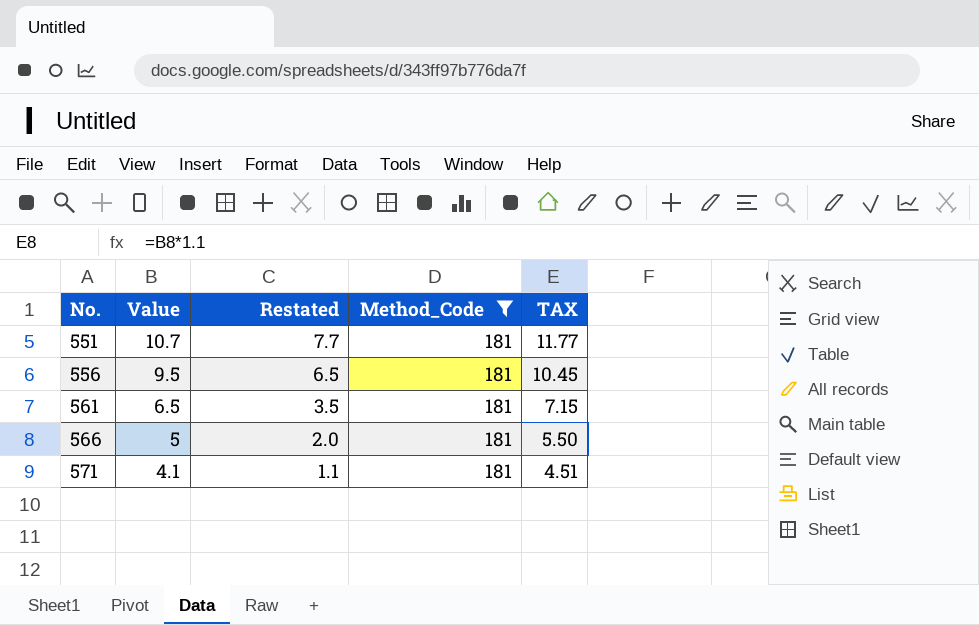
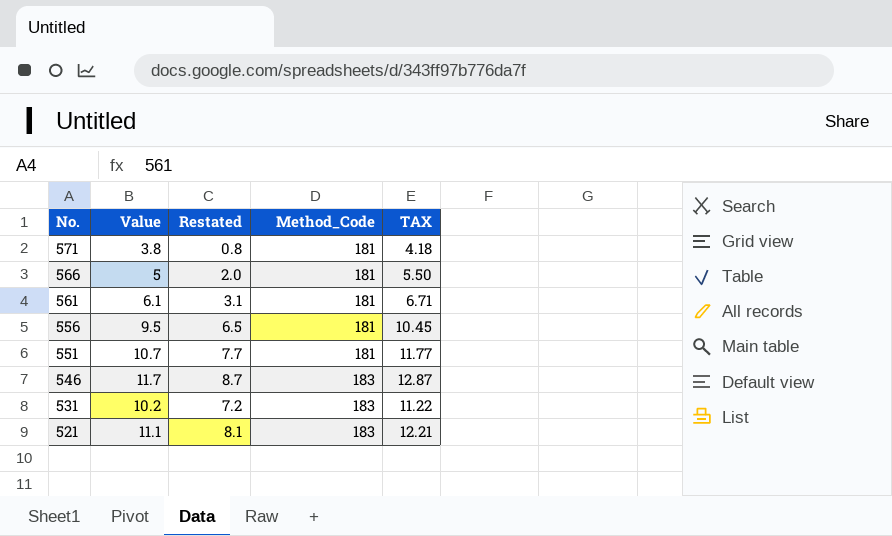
filter: Method_Code = 181 -> none
row order: No. ascending -> No. descending
571 | Value: 4.1 -> 3.8
571 | Restated: 1.1 -> 0.8
571 | TAX: 4.51 -> 4.18
561 | Value: 6.5 -> 6.1
561 | Restated: 3.5 -> 3.1
561 | TAX: 7.15 -> 6.71

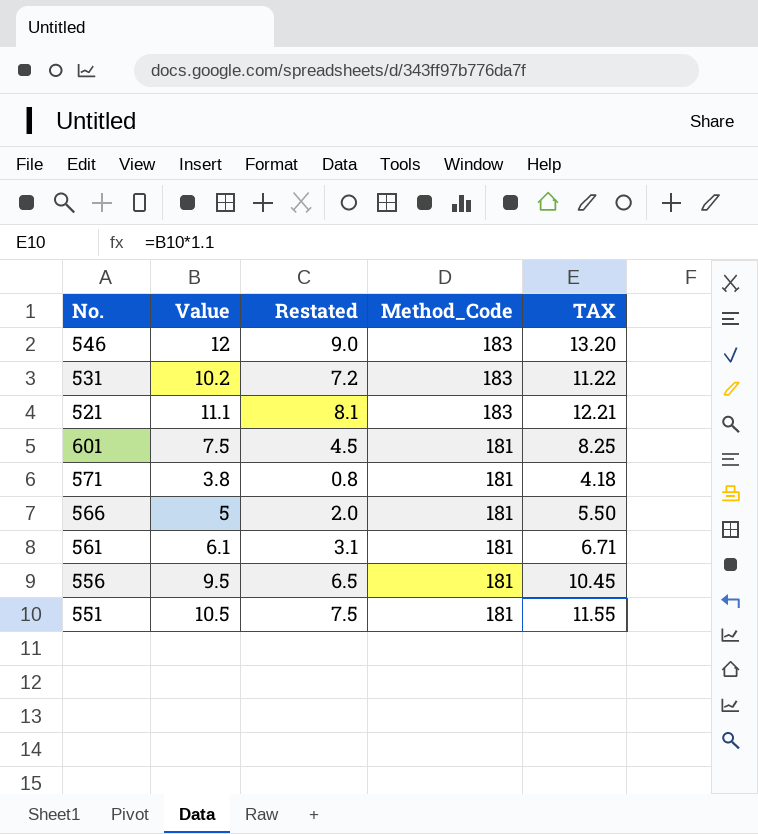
row order: No. descending -> Method_Code descending
546 | Value: 11.7 -> 12
546 | Restated: 8.7 -> 9.0
546 | TAX: 12.87 -> 13.20
row 601: none -> 7.5 | 4.5 | 181 | 8.25
551 | Value: 10.7 -> 10.5
551 | Restated: 7.7 -> 7.5
551 | TAX: 11.77 -> 11.55

